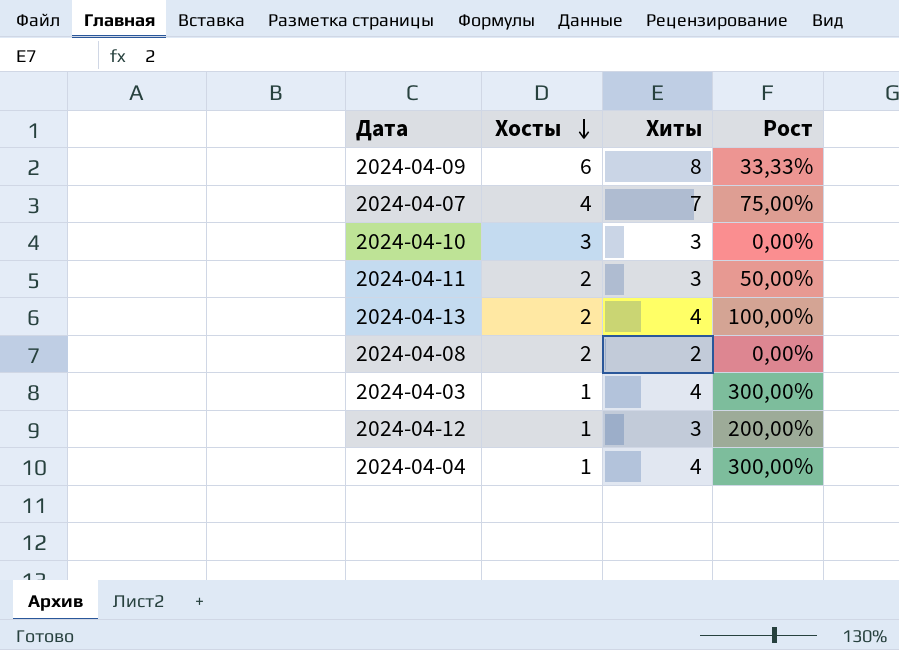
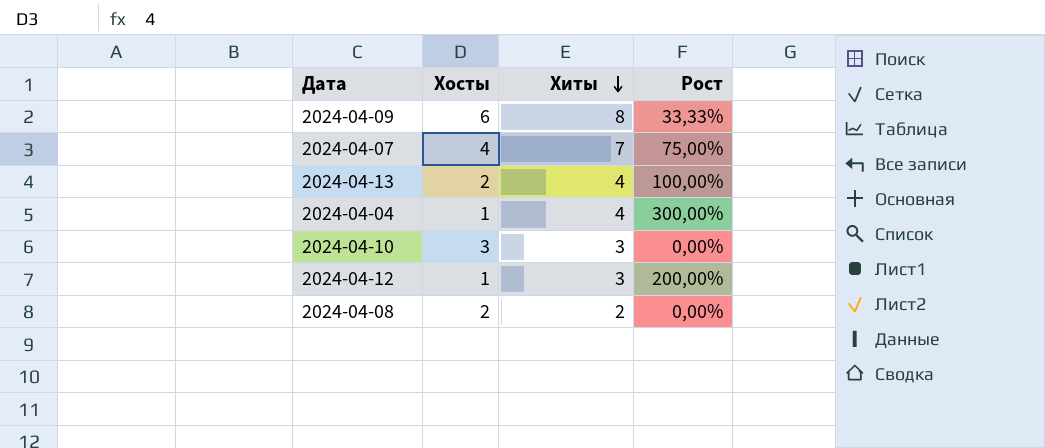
row order: Хосты descending -> Хиты descending
row 2024-04-11: 2 | 3 | 50,00% -> none
row 2024-04-03: 1 | 4 | 300,00% -> none

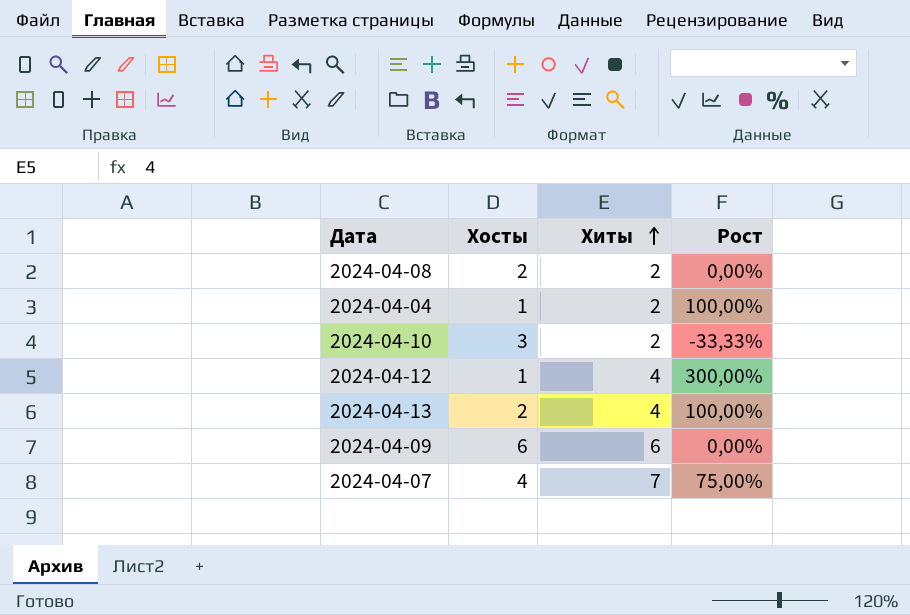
row order: Хиты descending -> Хиты ascending
2024-04-04 | Хиты: 4 -> 2
2024-04-04 | Рост: 300,00% -> 100,00%
2024-04-10 | Хиты: 3 -> 2
2024-04-10 | Рост: 0,00% -> -33,33%
2024-04-12 | Хиты: 3 -> 4
2024-04-12 | Рост: 200,00% -> 300,00%
2024-04-09 | Хиты: 8 -> 6
2024-04-09 | Рост: 33,33% -> 0,00%

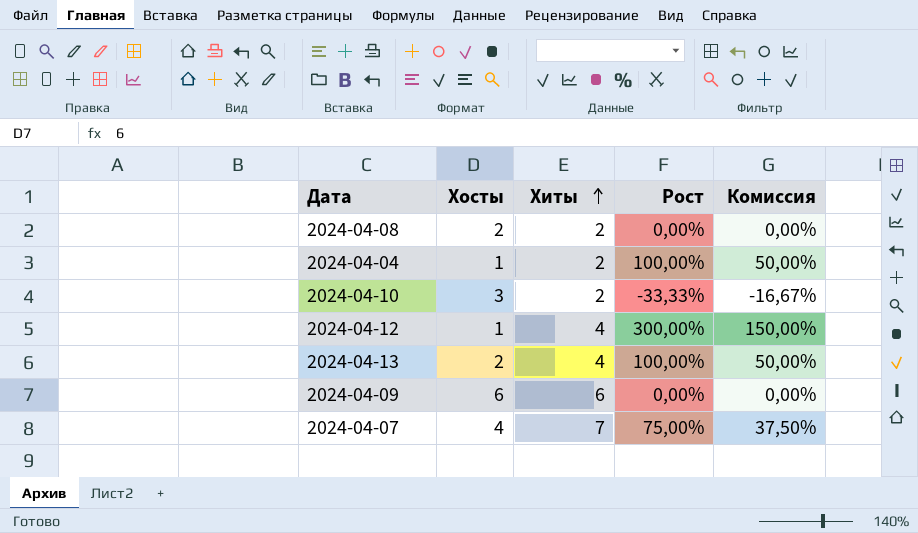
column Комиссия | formula: none -> [Рост] * 0,5

